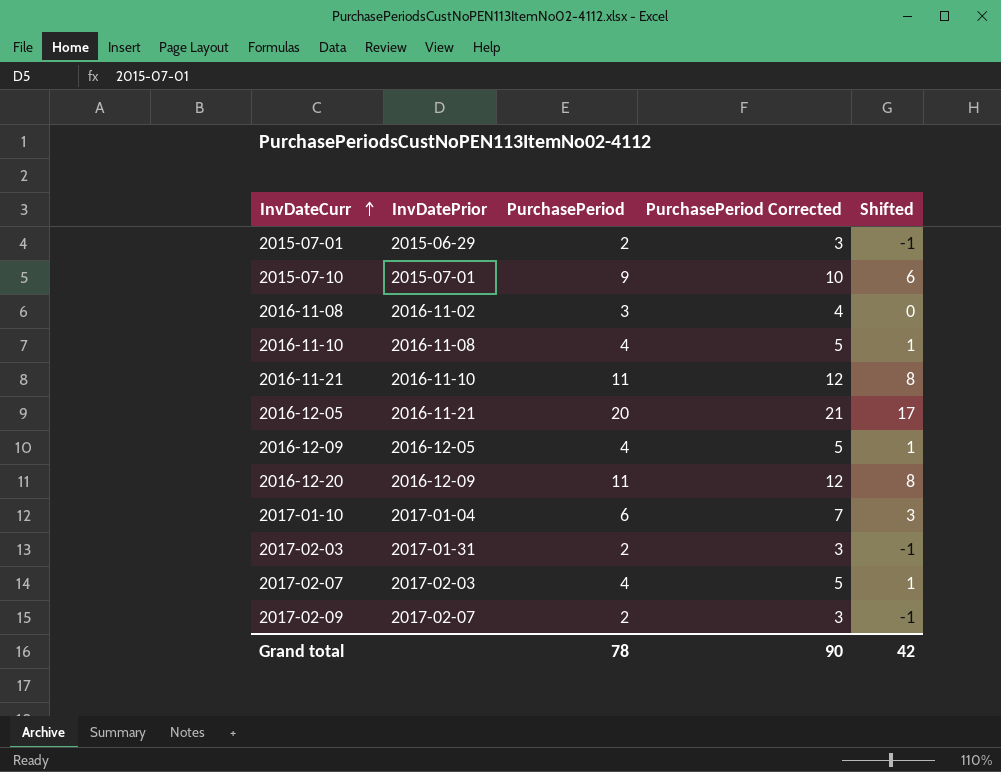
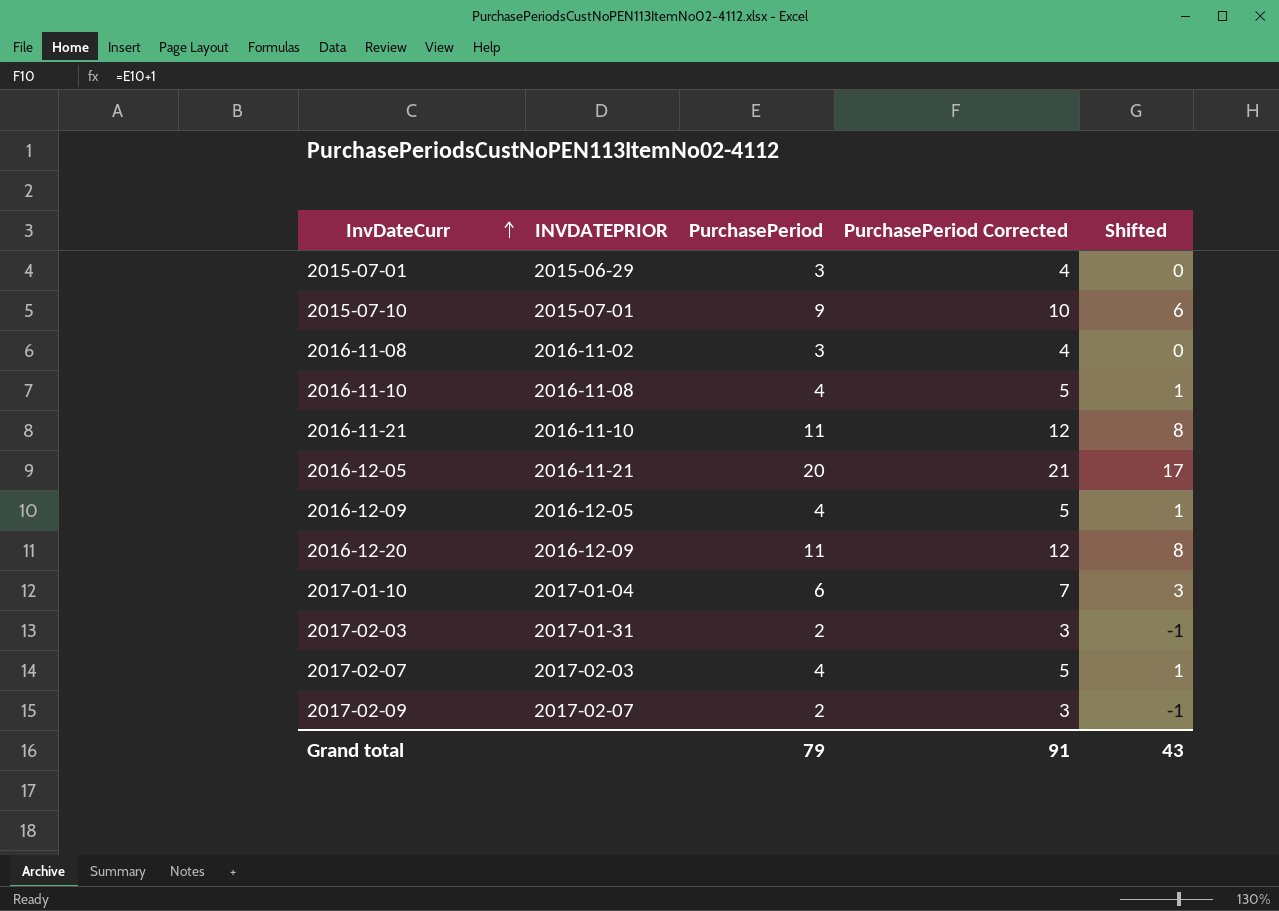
column name: InvDatePrior -> INVDATEPRIOR
2015-07-01 | PurchasePeriod: 2 -> 3
2015-07-01 | PurchasePeriod Corrected: 3 -> 4
2015-07-01 | Shifted: -1 -> 0
Grand total | PurchasePeriod: 78 -> 79
Grand total | PurchasePeriod Corrected: 90 -> 91
Grand total | Shifted: 42 -> 43

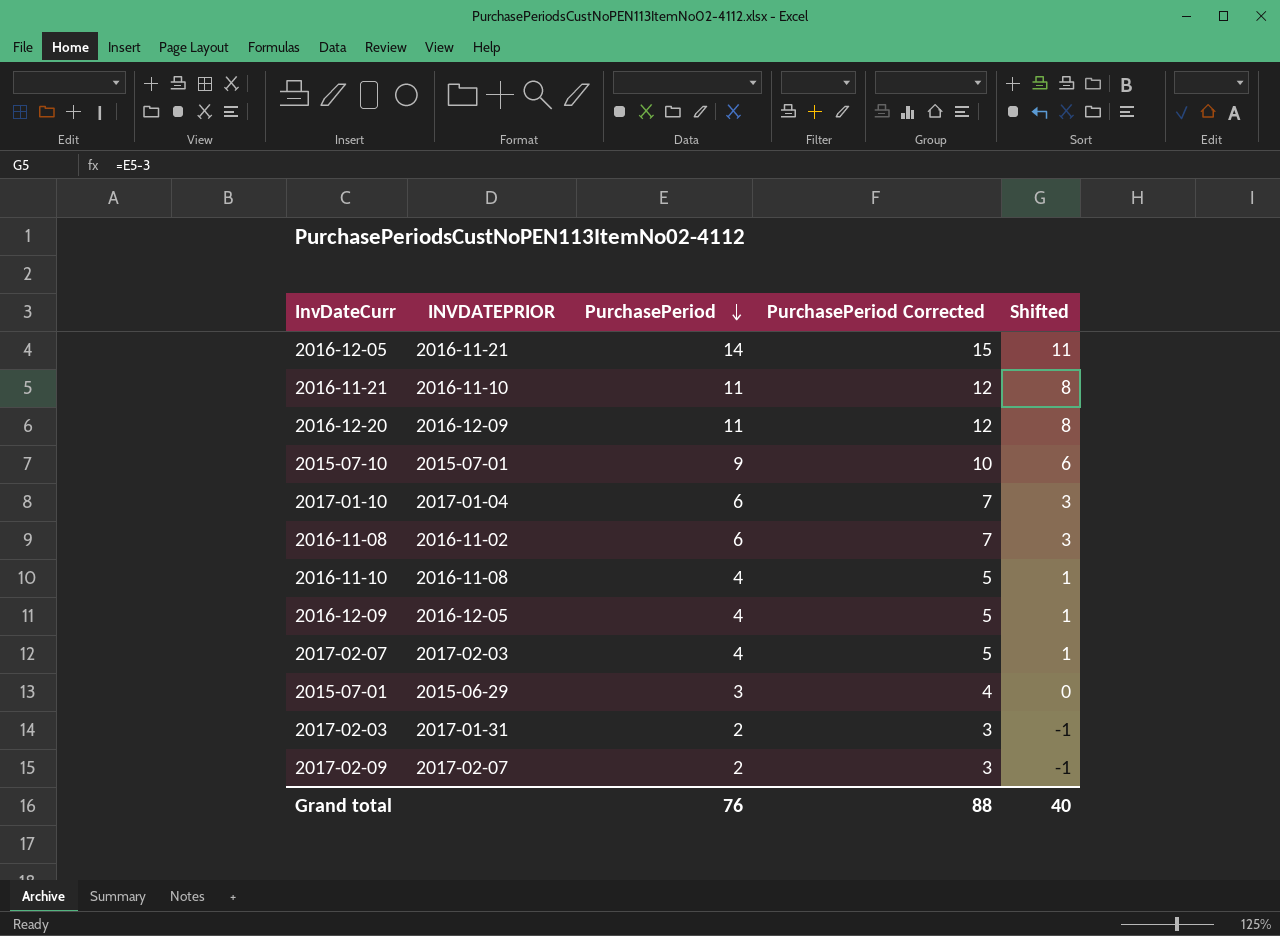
row order: InvDateCurr ascending -> PurchasePeriod descending
2016-12-05 | PurchasePeriod: 20 -> 14
2016-12-05 | PurchasePeriod Corrected: 21 -> 15
2016-12-05 | Shifted: 17 -> 11
2016-11-08 | PurchasePeriod: 3 -> 6
2016-11-08 | PurchasePeriod Corrected: 4 -> 7
2016-11-08 | Shifted: 0 -> 3
Grand total | PurchasePeriod: 79 -> 76
Grand total | PurchasePeriod Corrected: 91 -> 88
Grand total | Shifted: 43 -> 40

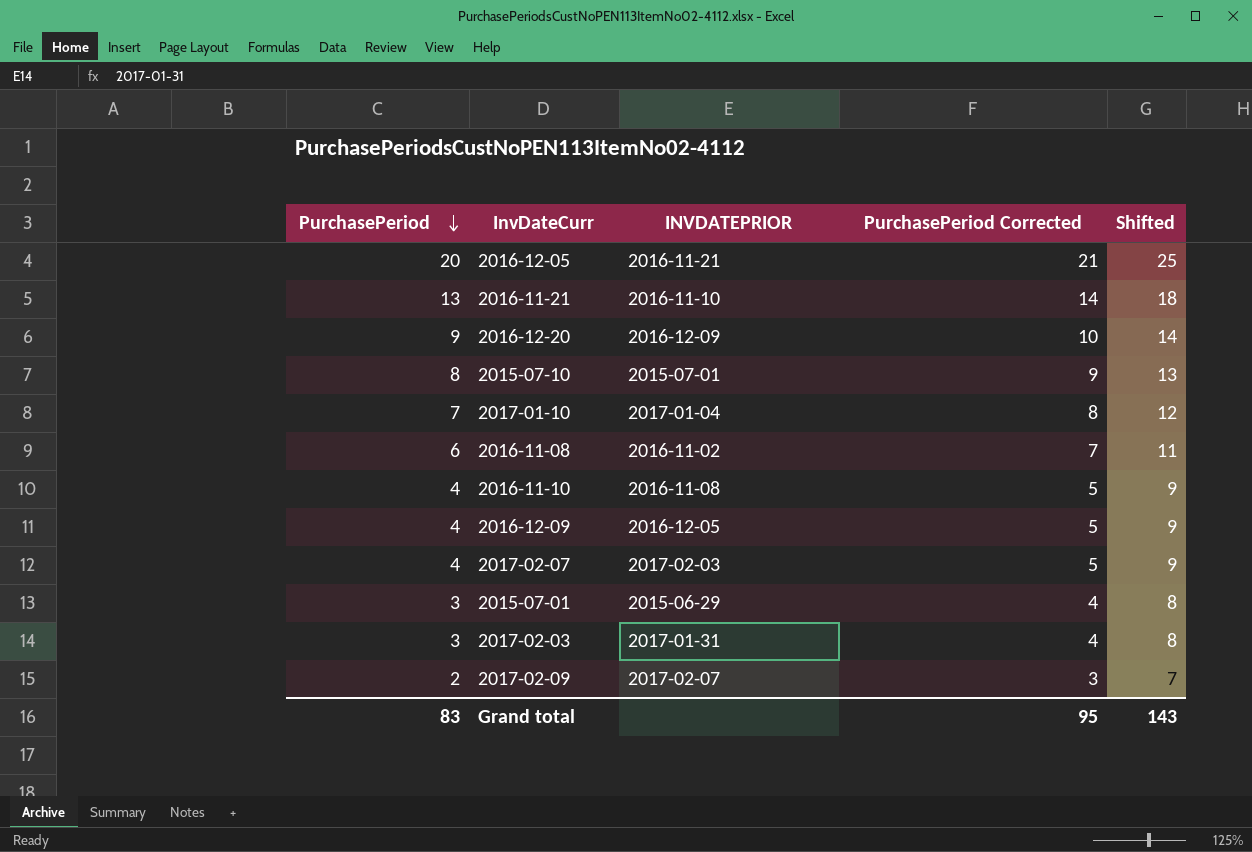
column PurchasePeriod | position: 3 -> 1
column Shifted | formula: [PurchasePeriod] - 3 -> [PurchasePeriod] + 5
2016-12-05 | PurchasePeriod: 14 -> 20
2016-12-05 | PurchasePeriod Corrected: 15 -> 21
2016-11-21 | PurchasePeriod: 11 -> 13
2016-11-21 | PurchasePeriod Corrected: 12 -> 14
2016-12-20 | PurchasePeriod: 11 -> 9
2016-12-20 | PurchasePeriod Corrected: 12 -> 10
2015-07-10 | PurchasePeriod: 9 -> 8
2015-07-10 | PurchasePeriod Corrected: 10 -> 9
2017-01-10 | PurchasePeriod: 6 -> 7
2017-01-10 | PurchasePeriod Corrected: 7 -> 8
2017-02-03 | PurchasePeriod: 2 -> 3
2017-02-03 | PurchasePeriod Corrected: 3 -> 4
Grand total | PurchasePeriod: 76 -> 83
Grand total | PurchasePeriod Corrected: 88 -> 95
Grand total | Shifted: 40 -> 143

